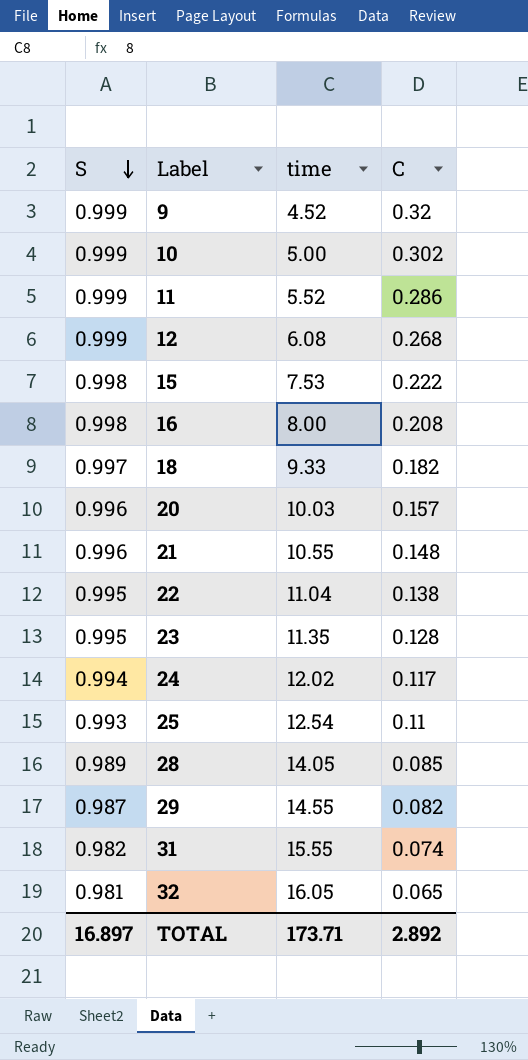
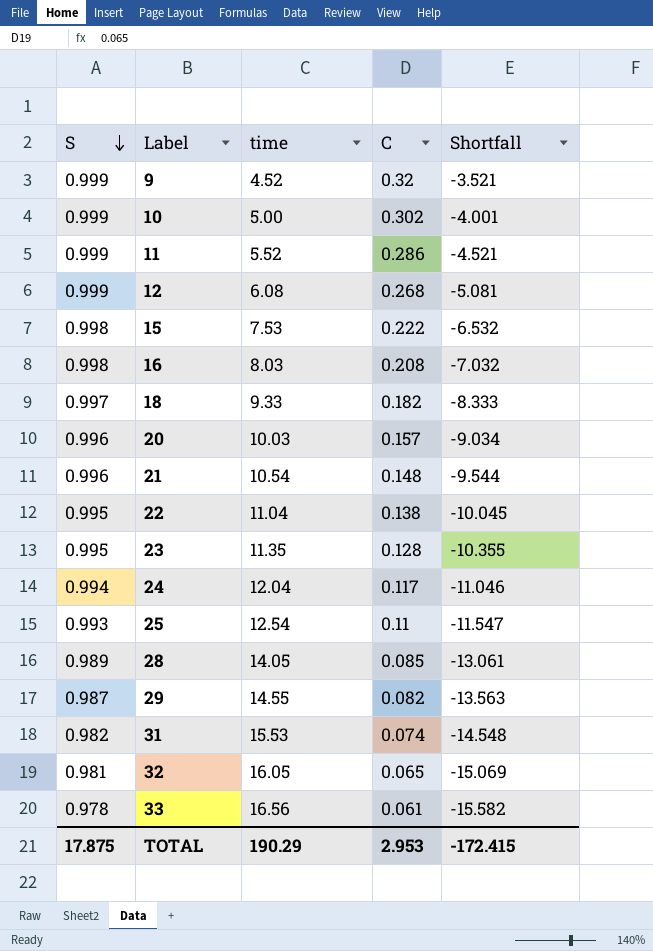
column Shortfall | formula: none -> [S] - [time]
16 | time: 8.00 -> 8.03
21 | time: 10.55 -> 10.54
24 | time: 12.02 -> 12.04
31 | time: 15.55 -> 15.53
row 33: none -> 0.978 | 16.56 | 0.061 | -15.582
TOTAL | S: 16.897 -> 17.875
TOTAL | time: 173.71 -> 190.29
TOTAL | C: 2.892 -> 2.953

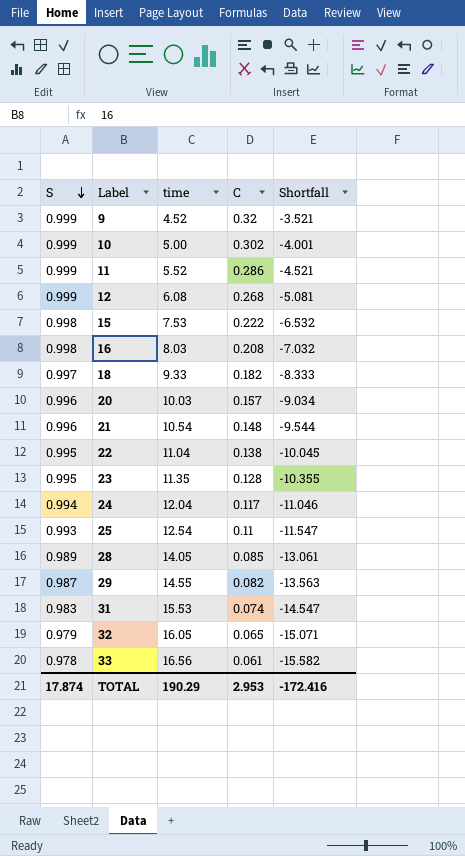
31 | S: 0.982 -> 0.983
31 | Shortfall: -14.548 -> -14.547
32 | S: 0.981 -> 0.979
32 | Shortfall: -15.069 -> -15.071
TOTAL | S: 17.875 -> 17.874
TOTAL | Shortfall: -172.415 -> -172.416

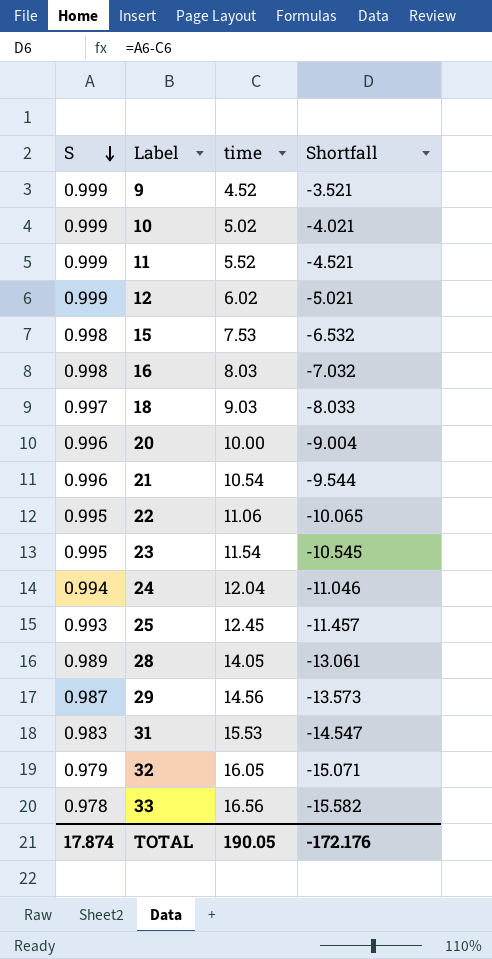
column C | position: 4 -> none
10 | time: 5.00 -> 5.02
10 | Shortfall: -4.001 -> -4.021
12 | time: 6.08 -> 6.02
12 | Shortfall: -5.081 -> -5.021
18 | time: 9.33 -> 9.03
18 | Shortfall: -8.333 -> -8.033
20 | time: 10.03 -> 10.00
20 | Shortfall: -9.034 -> -9.004
22 | time: 11.04 -> 11.06
22 | Shortfall: -10.045 -> -10.065
23 | time: 11.35 -> 11.54
23 | Shortfall: -10.355 -> -10.545
25 | time: 12.54 -> 12.45
25 | Shortfall: -11.547 -> -11.457
29 | time: 14.55 -> 14.56
29 | Shortfall: -13.563 -> -13.573
TOTAL | time: 190.29 -> 190.05
TOTAL | Shortfall: -172.416 -> -172.176

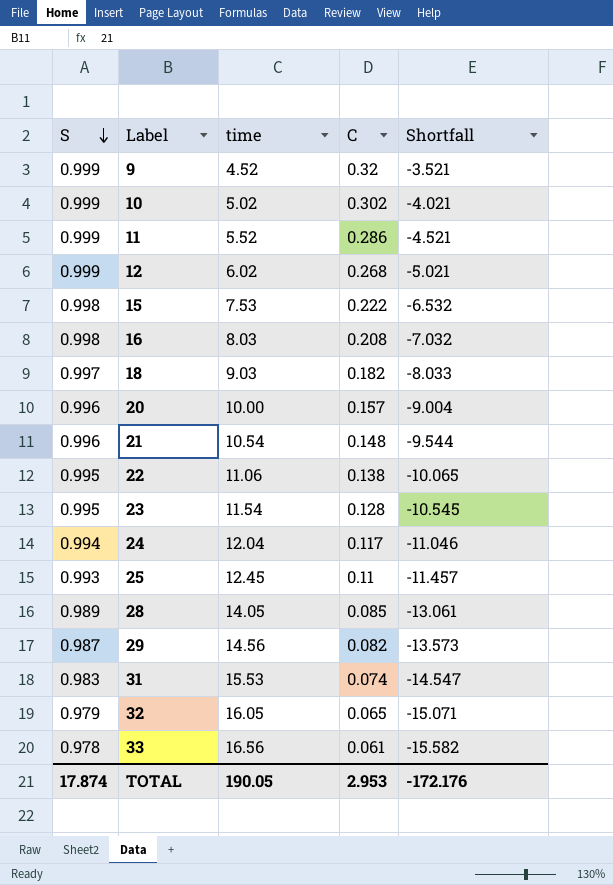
column C | position: none -> 4

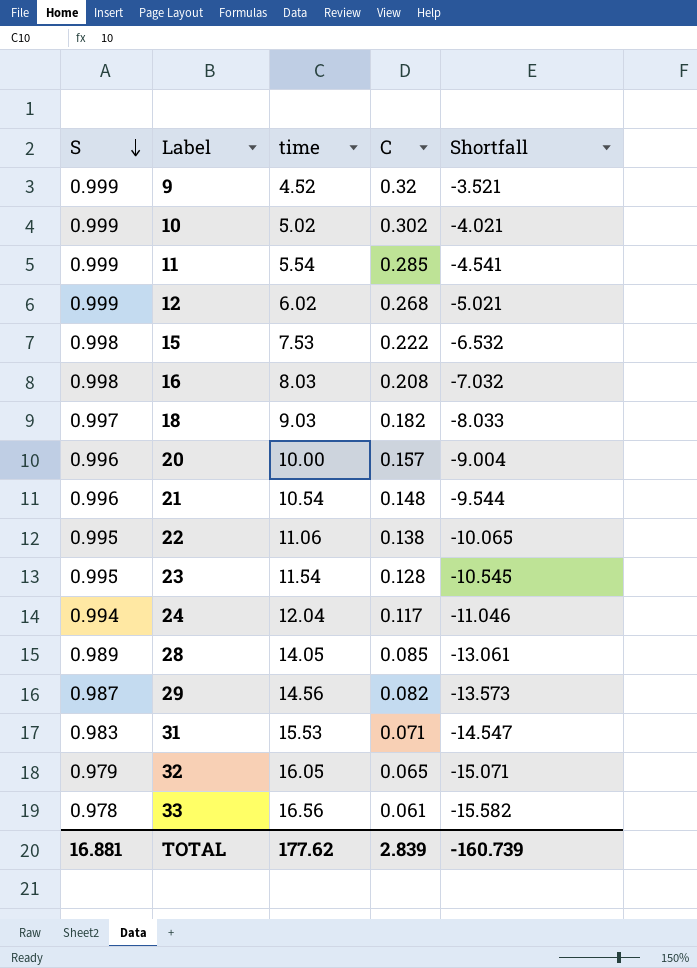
row 25: 0.993 | 12.45 | 0.11 | -11.457 -> none
11 | time: 5.52 -> 5.54
11 | C: 0.286 -> 0.285
11 | Shortfall: -4.521 -> -4.541
31 | C: 0.074 -> 0.071
TOTAL | S: 17.874 -> 16.881
TOTAL | time: 190.05 -> 177.62
TOTAL | C: 2.953 -> 2.839
TOTAL | Shortfall: -172.176 -> -160.739

